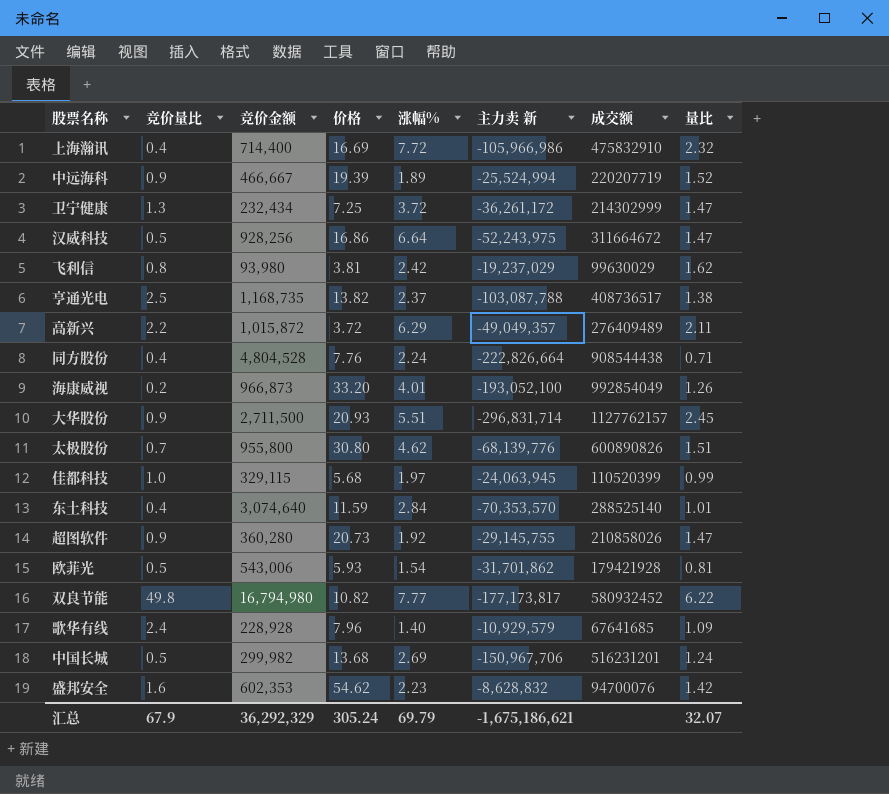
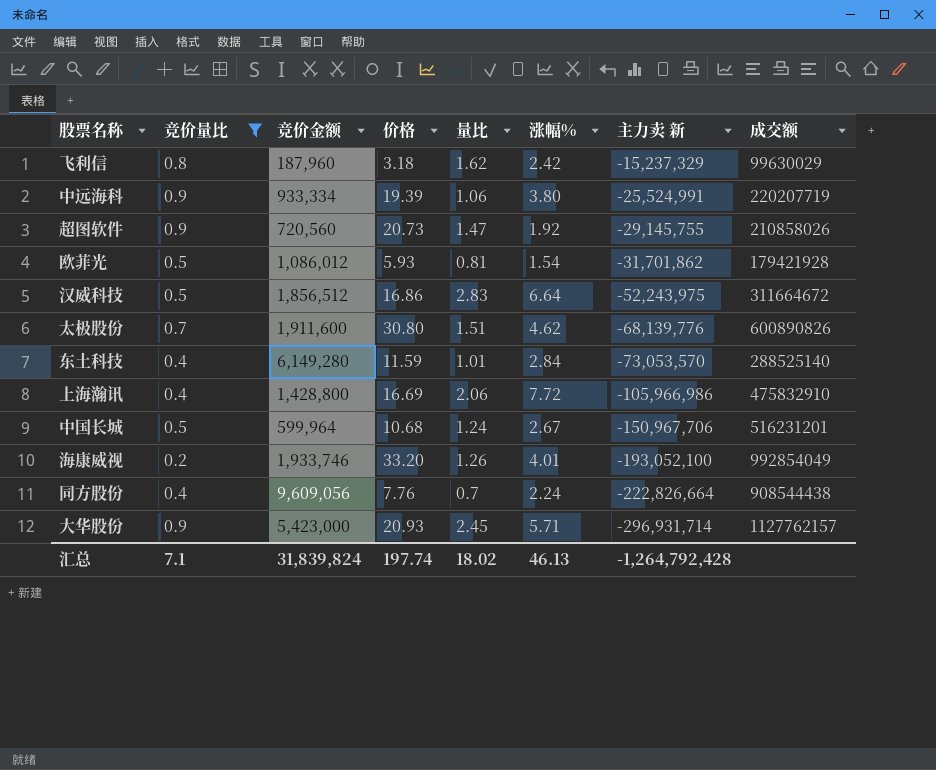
filter: none -> 竞价量比 <= 0.9
row order: none -> 主力卖 新 descending
column 量比 | position: 8 -> 5
飞利信 | 竞价金额: 93,980 -> 187,960
飞利信 | 价格: 3.81 -> 3.18
飞利信 | 主力卖 新: -19,237,029 -> -15,237,329
中远海科 | 竞价金额: 466,667 -> 933,334
中远海科 | 量比: 1.52 -> 1.06
中远海科 | 涨幅%: 1.89 -> 3.80
中远海科 | 主力卖 新: -25,524,994 -> -25,524,991
超图软件 | 竞价金额: 360,280 -> 720,560
欧菲光 | 竞价金额: 543,006 -> 1,086,012
汉威科技 | 竞价金额: 928,256 -> 1,856,512
汉威科技 | 量比: 1.47 -> 2.83
太极股份 | 竞价金额: 955,800 -> 1,911,600
东土科技 | 竞价金额: 3,074,640 -> 6,149,280
东土科技 | 主力卖 新: -70,353,570 -> -73,053,570
上海瀚讯 | 竞价金额: 714,400 -> 1,428,800
上海瀚讯 | 量比: 2.32 -> 2.06
中国长城 | 竞价金额: 299,982 -> 599,964
中国长城 | 价格: 13.68 -> 10.68
中国长城 | 涨幅%: 2.69 -> 2.67
海康威视 | 竞价金额: 966,873 -> 1,933,746
同方股份 | 竞价金额: 4,804,528 -> 9,609,056
同方股份 | 量比: 0.71 -> 0.7
大华股份 | 竞价金额: 2,711,500 -> 5,423,000
大华股份 | 涨幅%: 5.51 -> 5.71
大华股份 | 主力卖 新: -296,831,714 -> -296,931,714
汇总 | 竞价量比: 67.9 -> 7.1
汇总 | 竞价金额: 36,292,329 -> 31,839,824
汇总 | 价格: 305.24 -> 197.74
汇总 | 量比: 32.07 -> 18.02
汇总 | 涨幅%: 69.79 -> 46.13
汇总 | 主力卖 新: -1,675,186,621 -> -1,264,792,428

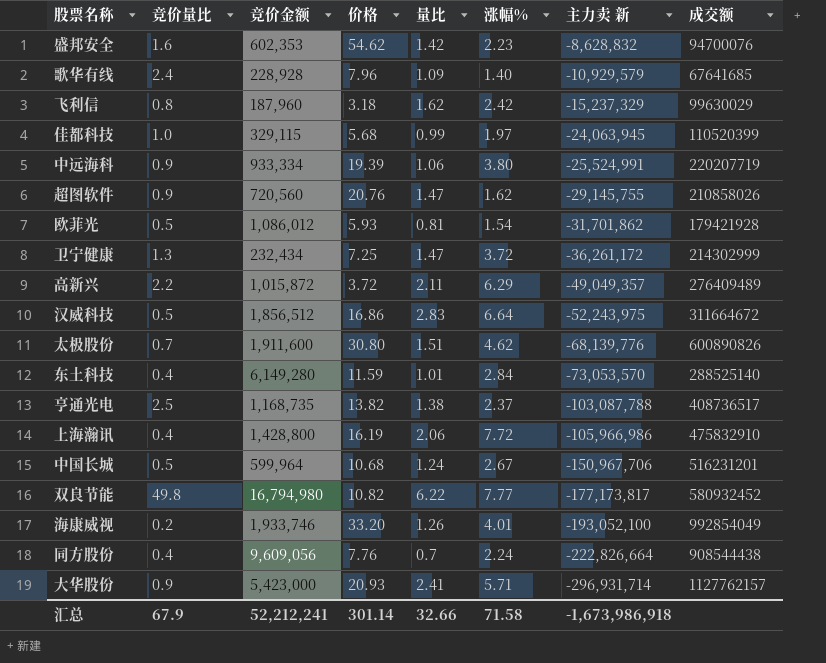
filter: 竞价量比 <= 0.9 -> none
超图软件 | 价格: 20.73 -> 20.76
超图软件 | 涨幅%: 1.92 -> 1.62
上海瀚讯 | 价格: 16.69 -> 16.19
大华股份 | 量比: 2.45 -> 2.41
汇总 | 竞价量比: 7.1 -> 67.9
汇总 | 竞价金额: 31,839,824 -> 52,212,241
汇总 | 价格: 197.74 -> 301.14
汇总 | 量比: 18.02 -> 32.66
汇总 | 涨幅%: 46.13 -> 71.58
汇总 | 主力卖 新: -1,264,792,428 -> -1,673,986,918

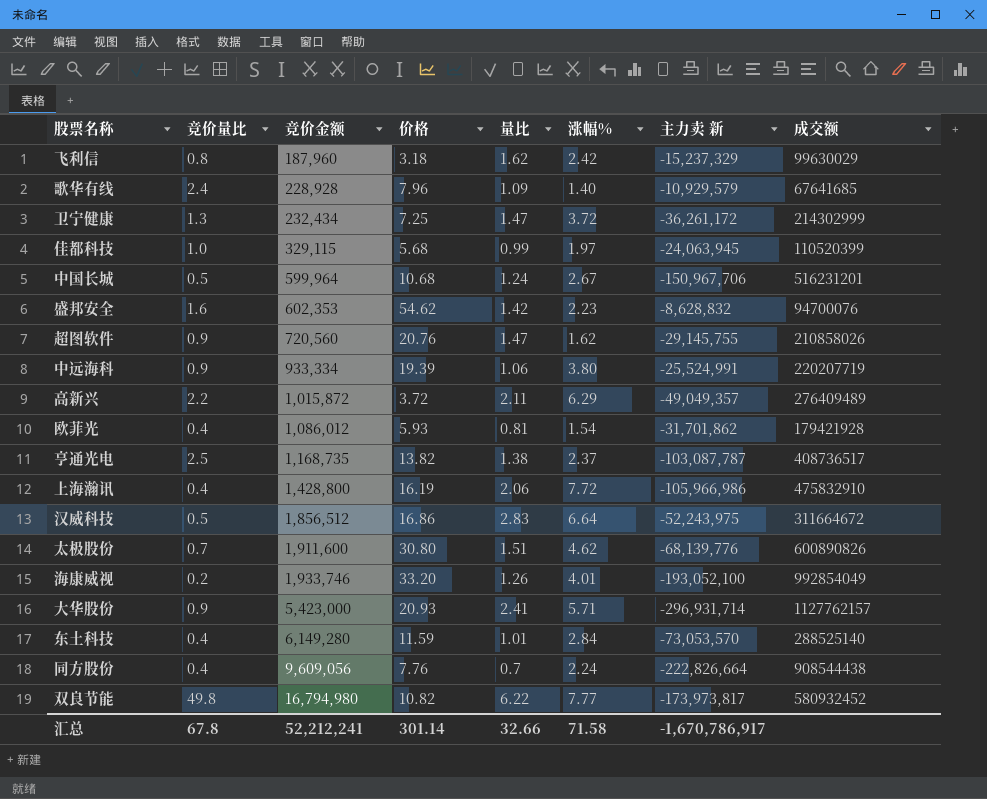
row order: 主力卖 新 descending -> 竞价金额 ascending
欧菲光 | 竞价量比: 0.5 -> 0.4
亨通光电 | 主力卖 新: -103,087,788 -> -103,087,787
双良节能 | 主力卖 新: -177,173,817 -> -173,973,817
汇总 | 竞价量比: 67.9 -> 67.8
汇总 | 主力卖 新: -1,673,986,918 -> -1,670,786,917

